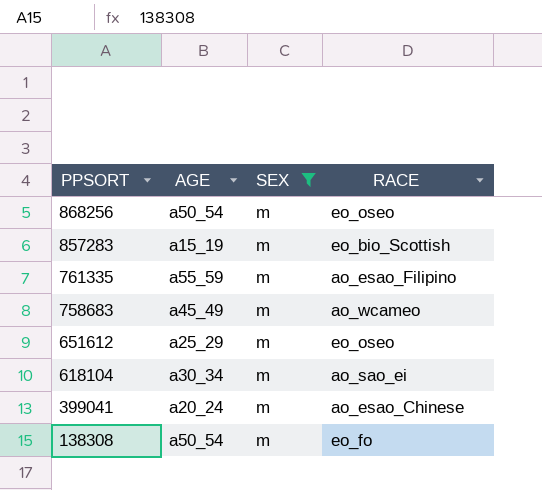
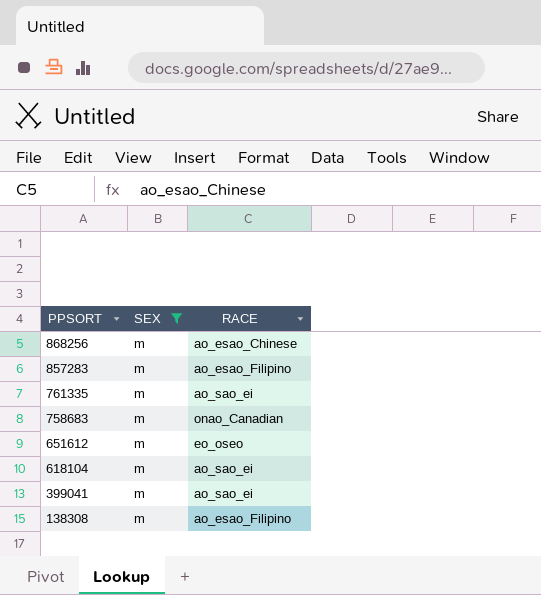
column AGE | position: 2 -> none
868256 | RACE: eo_oseo -> ao_esao_Chinese
857283 | RACE: eo_bio_Scottish -> ao_esao_Filipino
761335 | RACE: ao_esao_Filipino -> ao_sao_ei
758683 | RACE: ao_wcameo -> onao_Canadian
399041 | RACE: ao_esao_Chinese -> ao_sao_ei
138308 | RACE: eo_fo -> ao_esao_Filipino

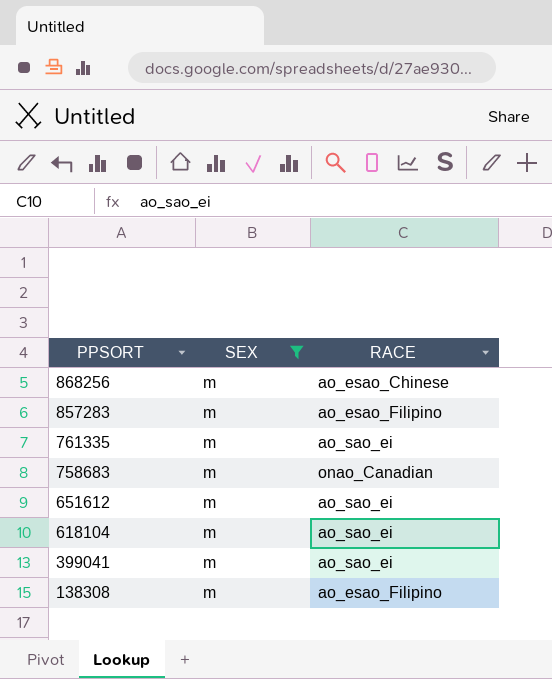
651612 | RACE: eo_oseo -> ao_sao_ei

